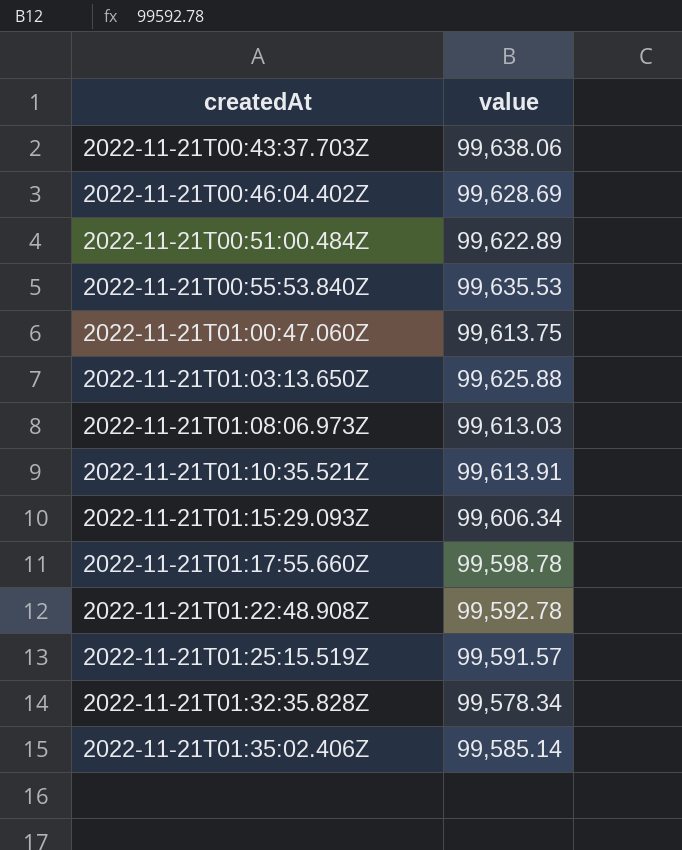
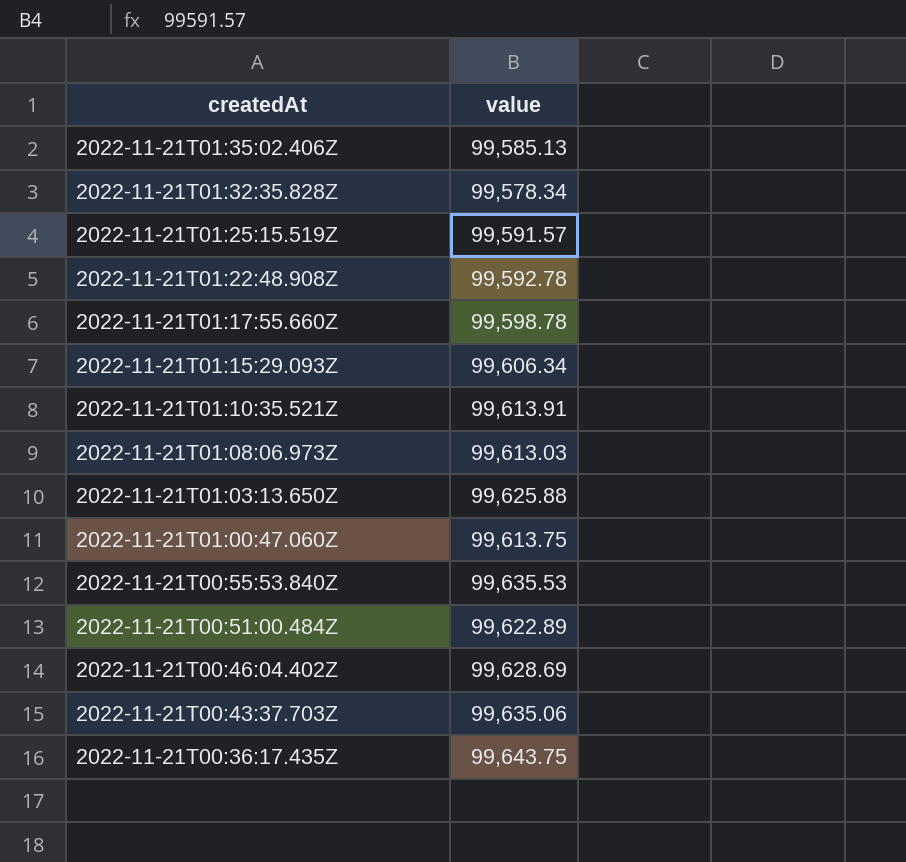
row order: createdAt ascending -> createdAt descending
2022-11-21T01:35:02.406Z | value: 99,585.14 -> 99,585.13
2022-11-21T00:43:37.703Z | value: 99,638.06 -> 99,635.06
row 2022-11-21T00:36:17.435Z: none -> 99,643.75

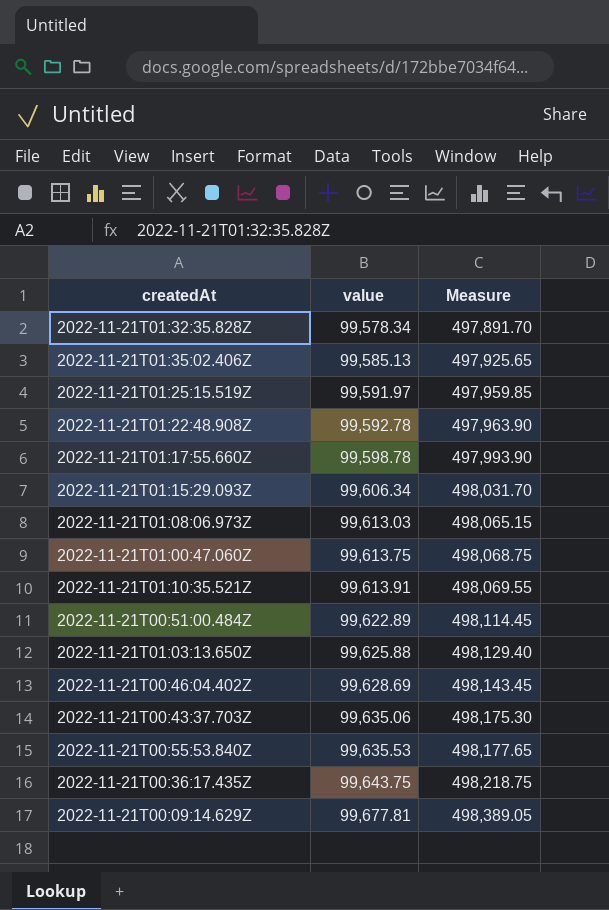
row order: createdAt descending -> value ascending
column Measure | formula: none -> [value] * 5
2022-11-21T01:25:15.519Z | value: 99,591.57 -> 99,591.97
row 2022-11-21T00:09:14.629Z: none -> 99,677.81 | 498,389.05

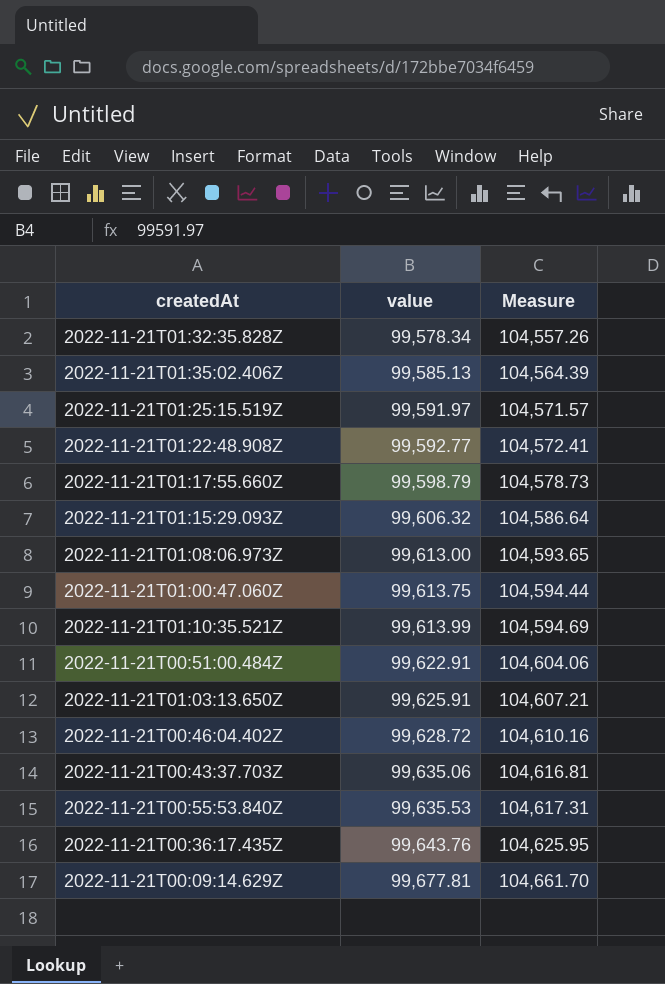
column Measure | formula: [value] * 5 -> [value] * 1.05
2022-11-21T01:22:48.908Z | value: 99,592.78 -> 99,592.77
2022-11-21T01:17:55.660Z | value: 99,598.78 -> 99,598.79
2022-11-21T01:15:29.093Z | value: 99,606.34 -> 99,606.32
2022-11-21T01:08:06.973Z | value: 99,613.03 -> 99,613.00
2022-11-21T01:10:35.521Z | value: 99,613.91 -> 99,613.99
2022-11-21T00:51:00.484Z | value: 99,622.89 -> 99,622.91
2022-11-21T01:03:13.650Z | value: 99,625.88 -> 99,625.91
2022-11-21T00:46:04.402Z | value: 99,628.69 -> 99,628.72
2022-11-21T00:36:17.435Z | value: 99,643.75 -> 99,643.76

